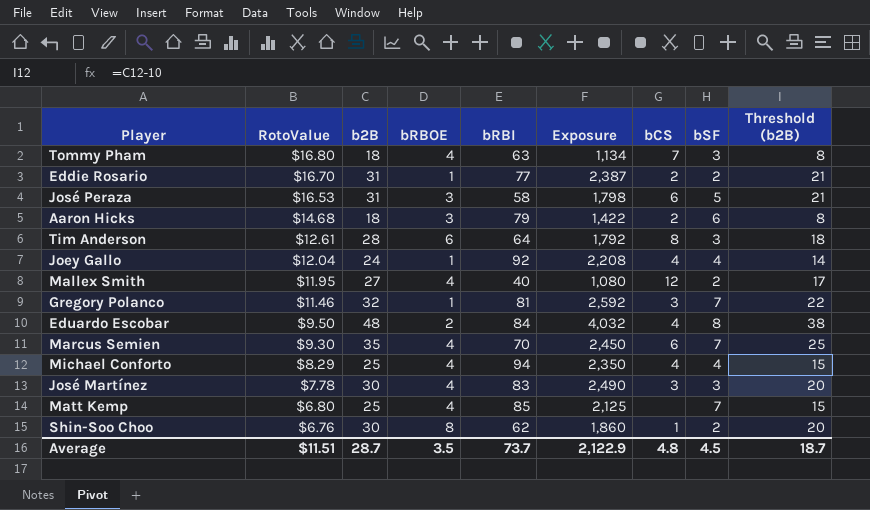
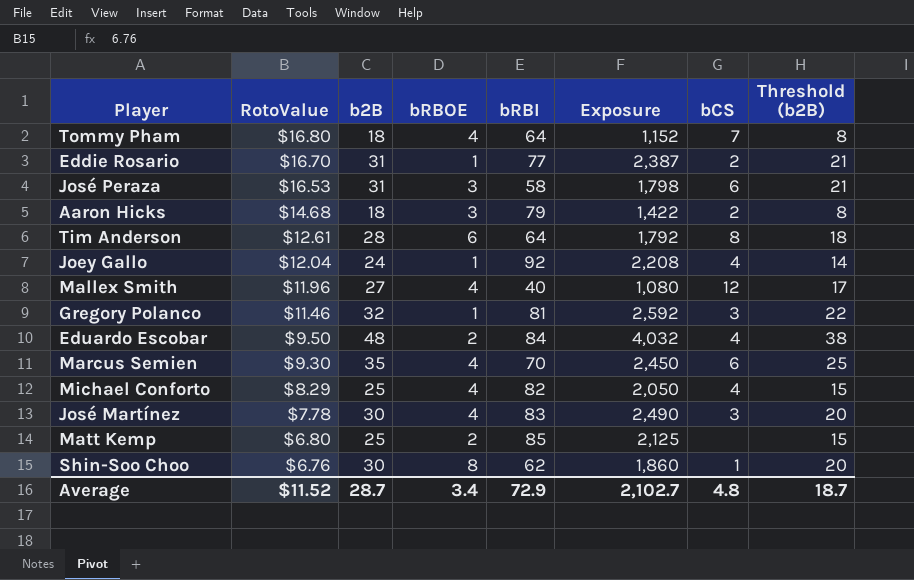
column bSF | position: 8 -> none
Tommy Pham | bRBI: 63 -> 64
Tommy Pham | Exposure: 1,134 -> 1,152
Mallex Smith | RotoValue: $11.95 -> $11.96
Michael Conforto | bRBI: 94 -> 82
Michael Conforto | Exposure: 2,350 -> 2,050
Matt Kemp | bRBOE: 4 -> 2
Average | RotoValue: $11.51 -> $11.52
Average | bRBOE: 3.5 -> 3.4
Average | bRBI: 73.7 -> 72.9
Average | Exposure: 2,122.9 -> 2,102.7

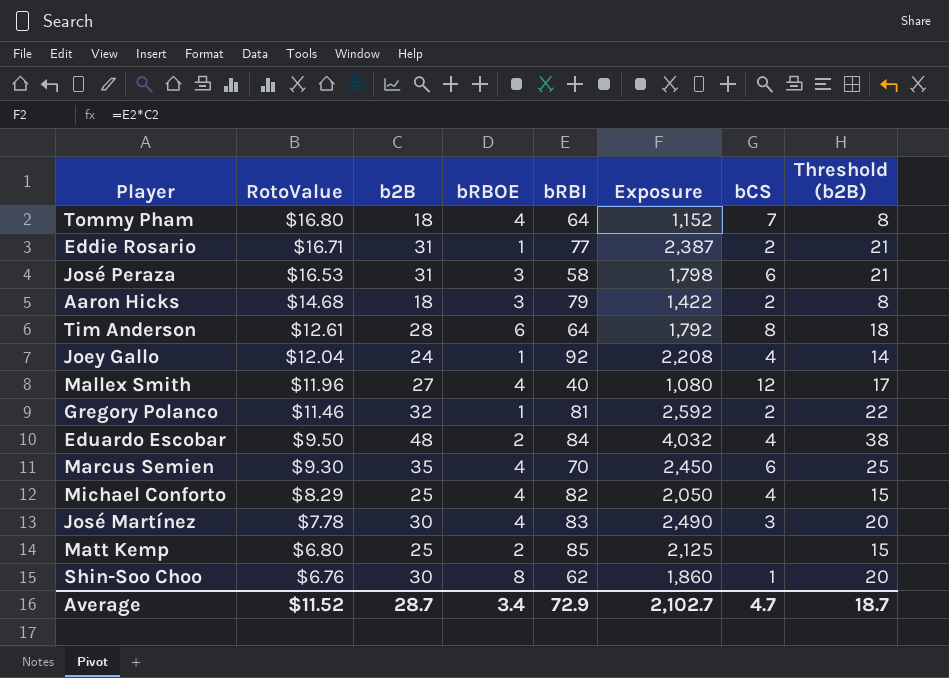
Eddie Rosario | RotoValue: $16.70 -> $16.71
Gregory Polanco | bCS: 3 -> 2
Average | bCS: 4.8 -> 4.7

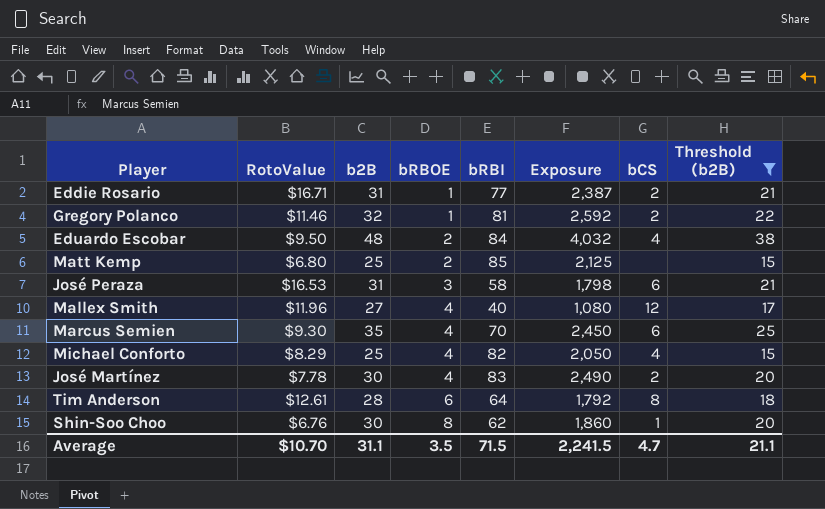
filter: none -> Threshold (b2B) >= 15
row order: RotoValue descending -> bRBOE ascending
José Martínez | bCS: 3 -> 2
Average | RotoValue: $11.52 -> $10.70
Average | b2B: 28.7 -> 31.1
Average | bRBOE: 3.4 -> 3.5
Average | bRBI: 72.9 -> 71.5
Average | Exposure: 2,102.7 -> 2,241.5
Average | Threshold (b2B): 18.7 -> 21.1

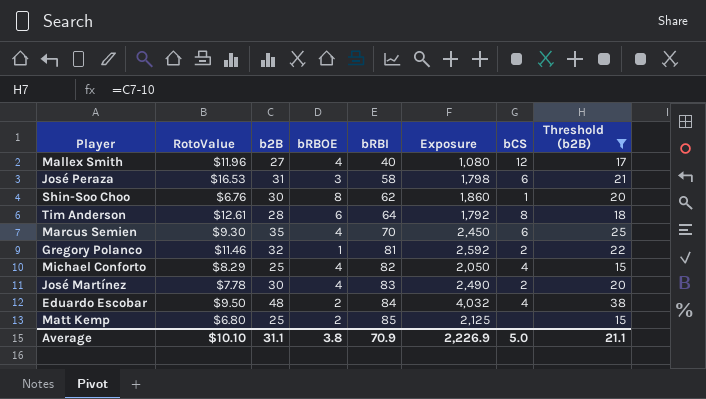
row order: bRBOE ascending -> bRBI ascending
row Eddie Rosario: $16.71 | 31 | 1 | 77 | 2,387 | 2 | 21 -> none
Average | RotoValue: $10.70 -> $10.10
Average | bRBOE: 3.5 -> 3.8
Average | bRBI: 71.5 -> 70.9
Average | Exposure: 2,241.5 -> 2,226.9
Average | bCS: 4.7 -> 5.0

